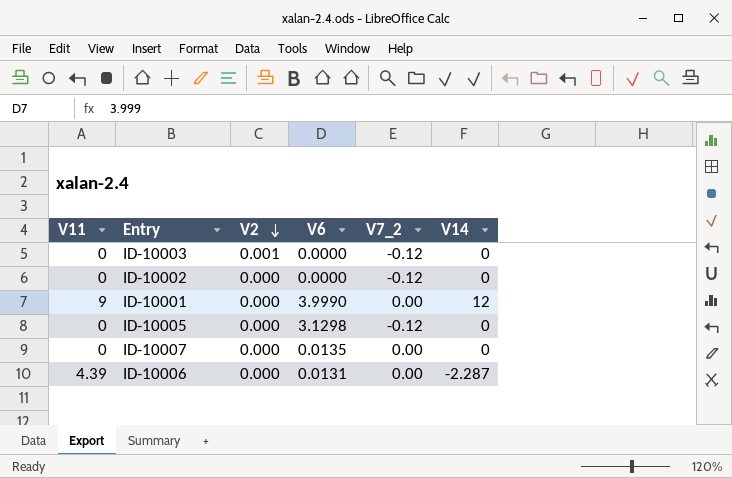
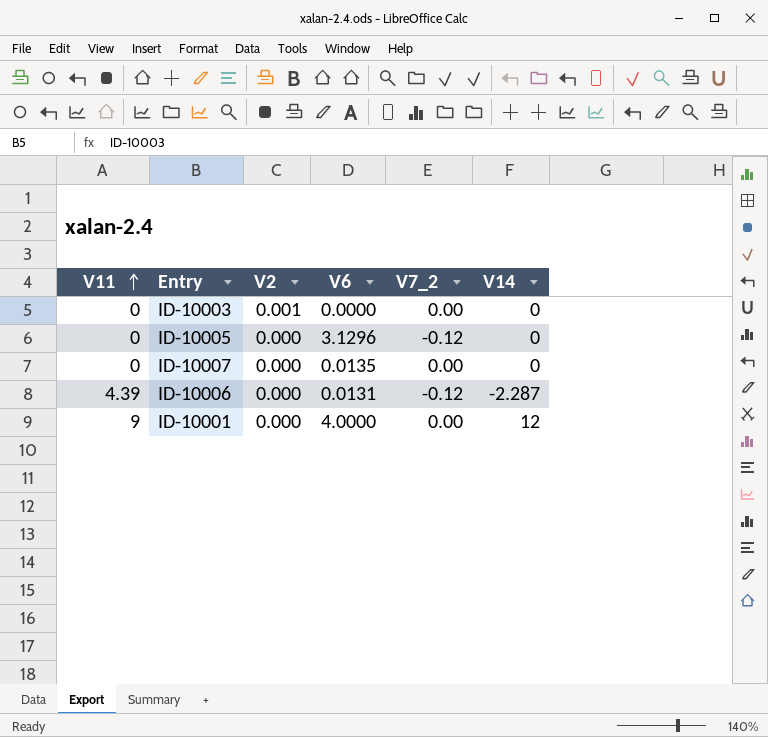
row order: V2 descending -> V11 ascending
row ID-10002: 0 | 0.000 | 0.0000 | -0.12 | 0 -> none
ID-10003 | V7_2: -0.12 -> 0.00
ID-10005 | V6: 3.1298 -> 3.1296
ID-10006 | V7_2: 0.00 -> -0.12
ID-10001 | V6: 3.9990 -> 4.0000

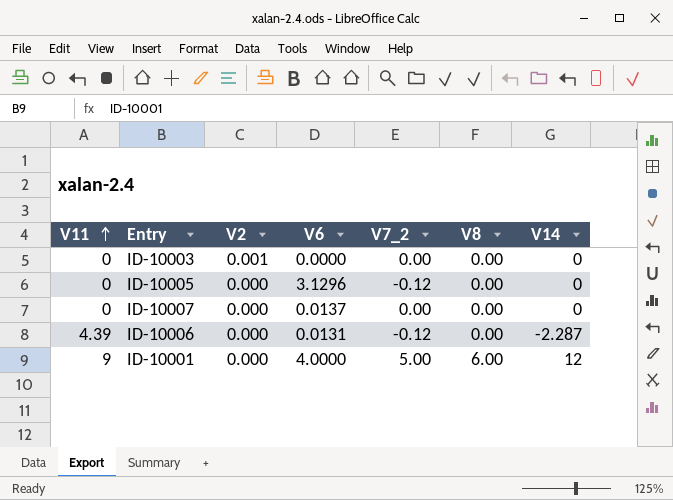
column V8 | position: none -> 6
ID-10007 | V6: 0.0135 -> 0.0137
ID-10001 | V7_2: 0.00 -> 5.00

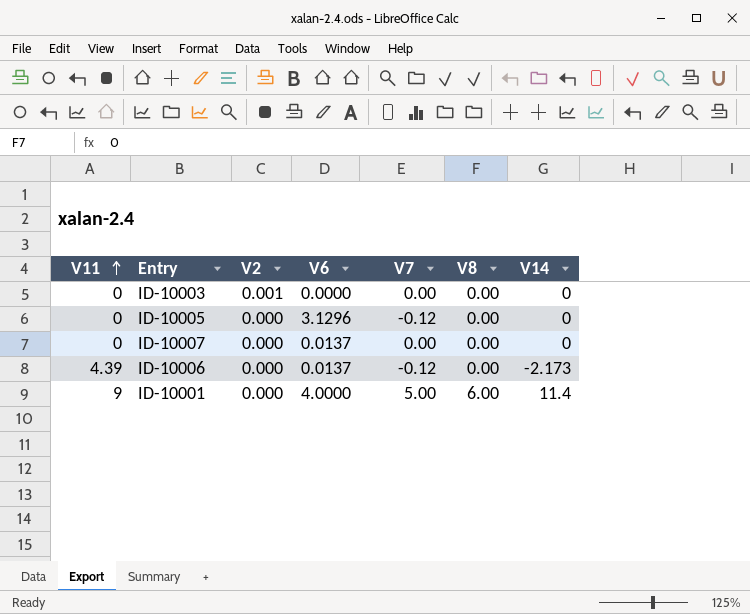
column name: V7_2 -> V7
ID-10006 | V6: 0.0131 -> 0.0137
ID-10006 | V14: -2.287 -> -2.173
ID-10001 | V14: 12 -> 11.4

